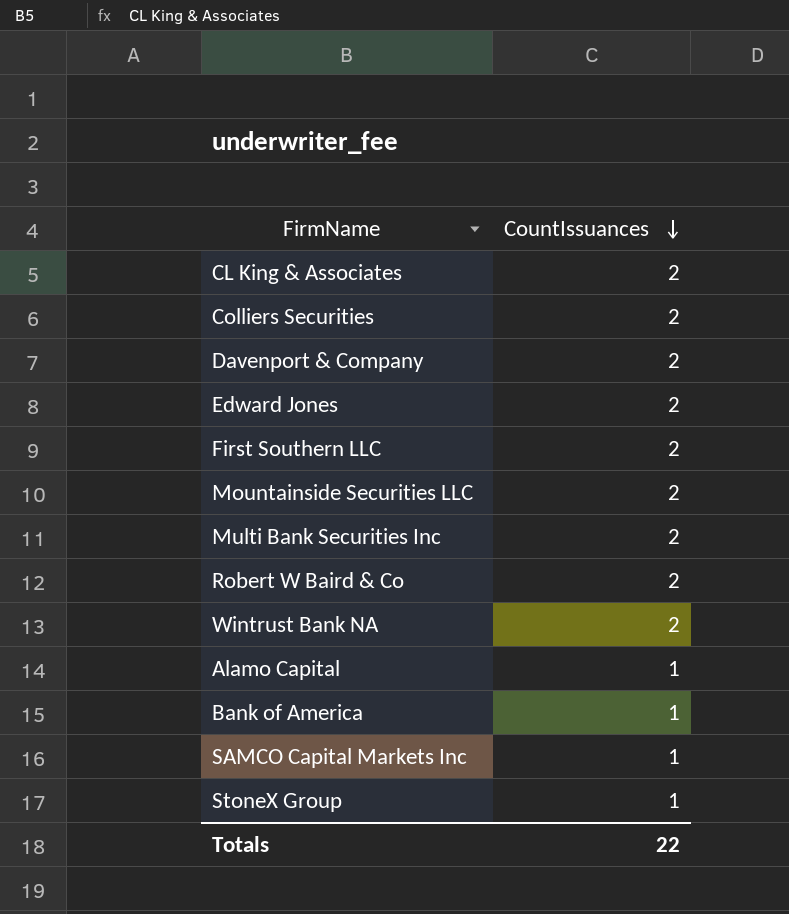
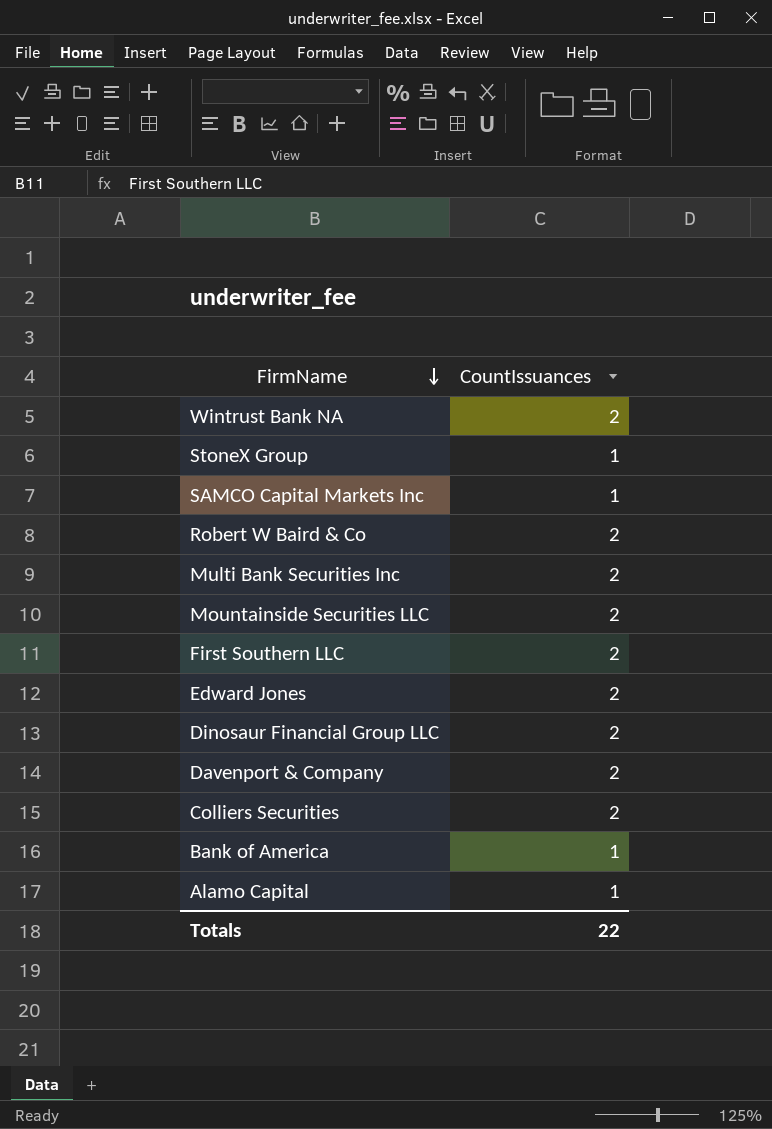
row order: CountIssuances descending -> FirmName descending
row CL King & Associates: 2 -> none
row Dinosaur Financial Group LLC: none -> 2

